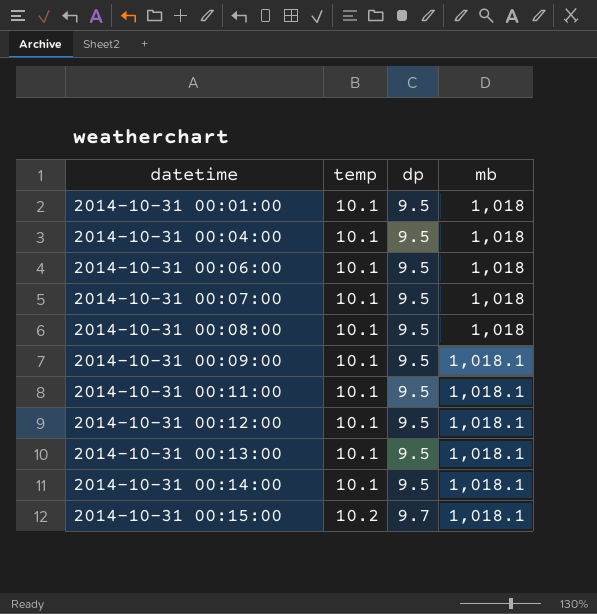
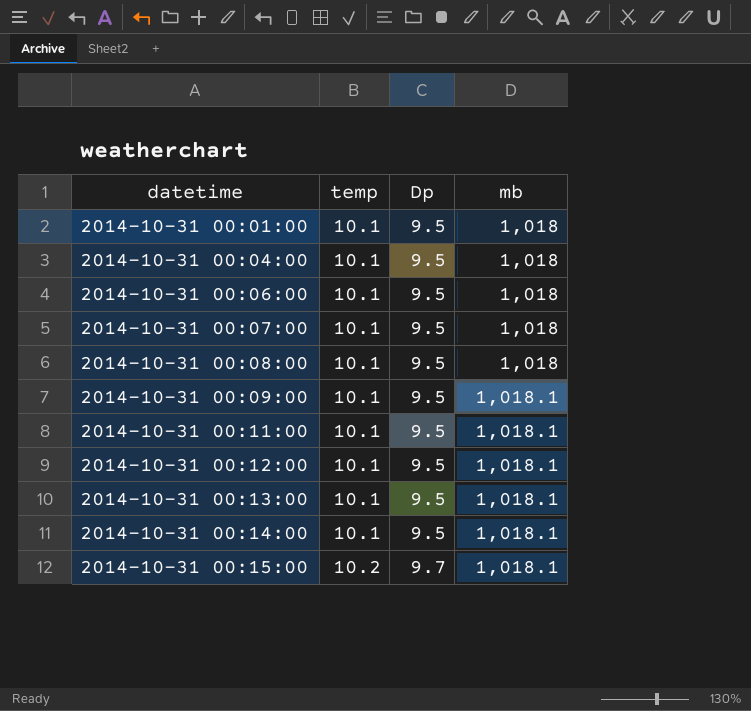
column name: dp -> Dp

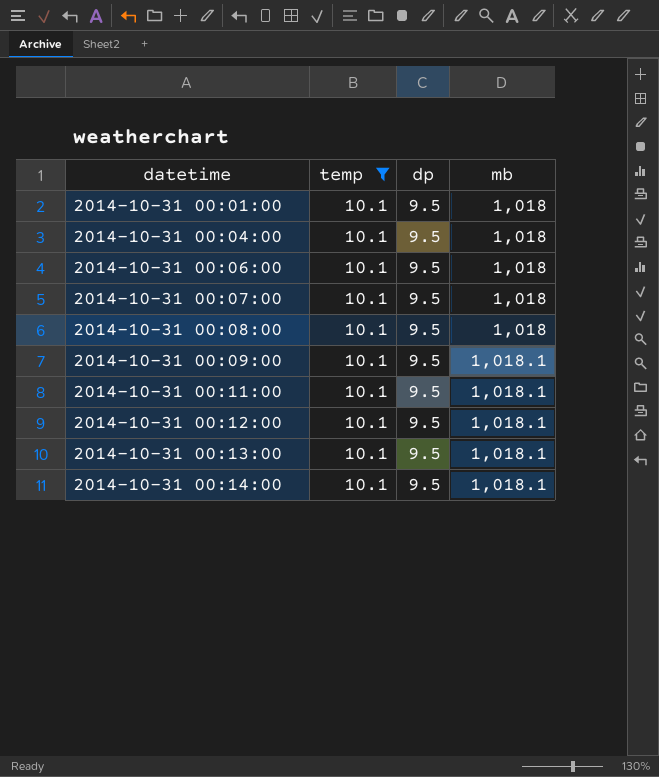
filter: none -> temp = 10.1
column name: Dp -> dp

